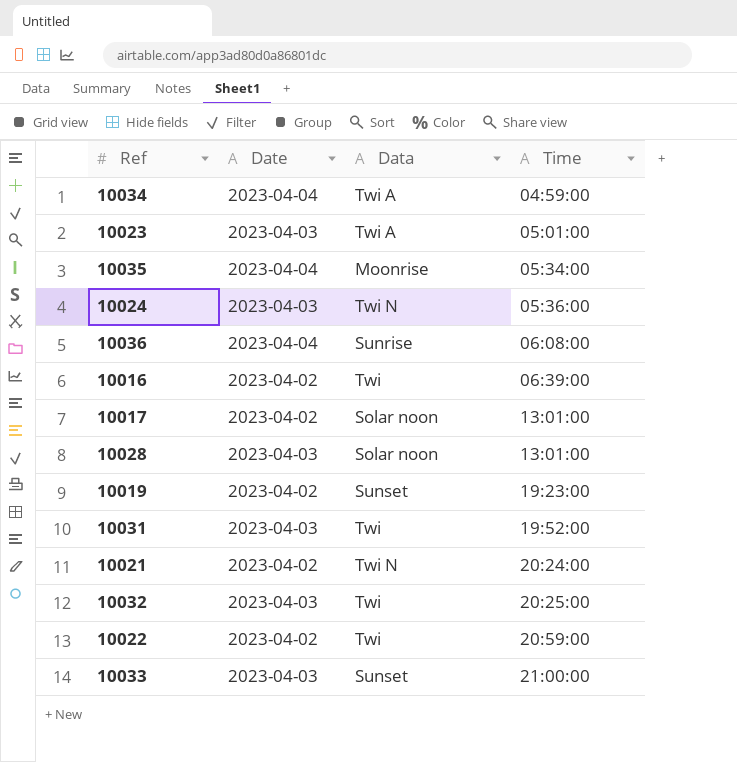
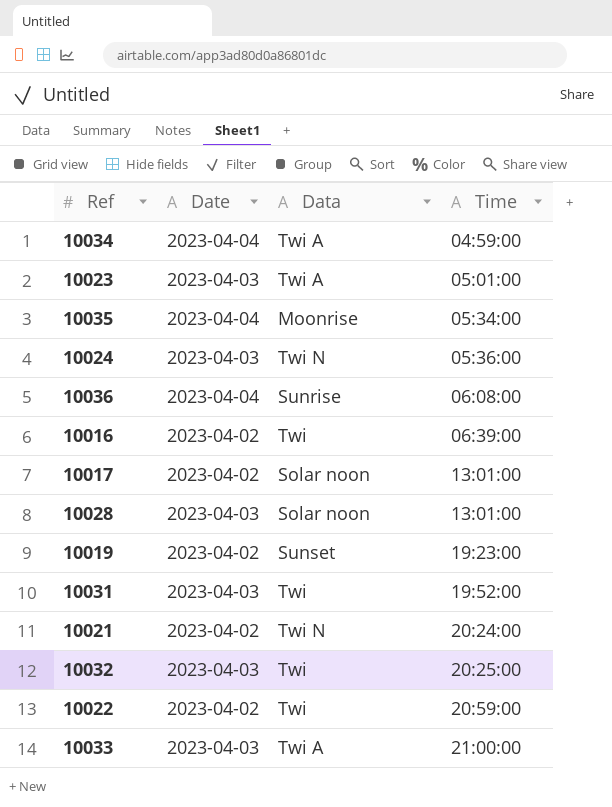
10033 | Data: Sunset -> Twi A

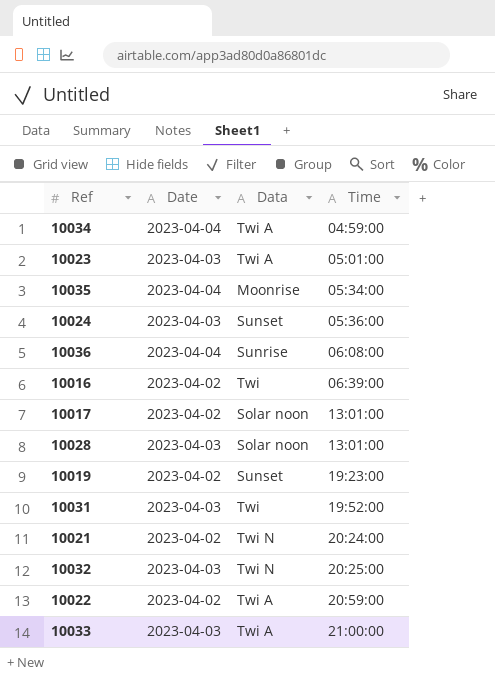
10024 | Data: Twi N -> Sunset
10032 | Data: Twi -> Twi N
10022 | Data: Twi -> Twi A

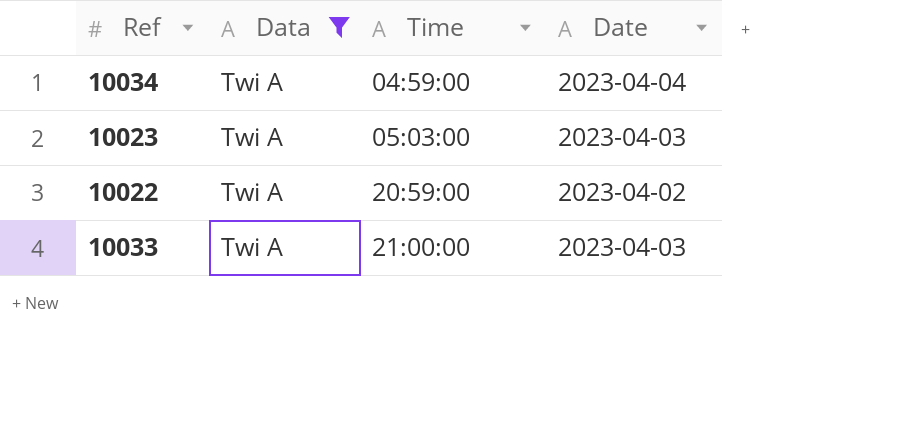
filter: none -> Data = Twi A
column Date | position: 2 -> 4
10023 | Time: 05:01:00 -> 05:03:00

